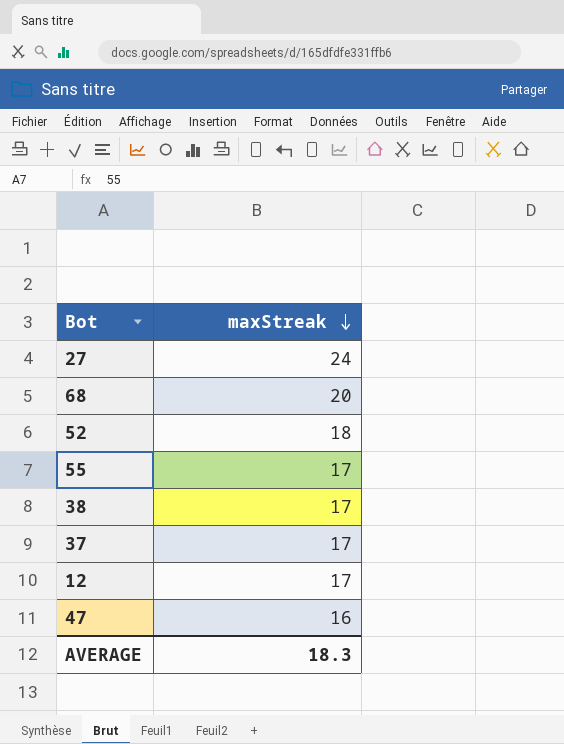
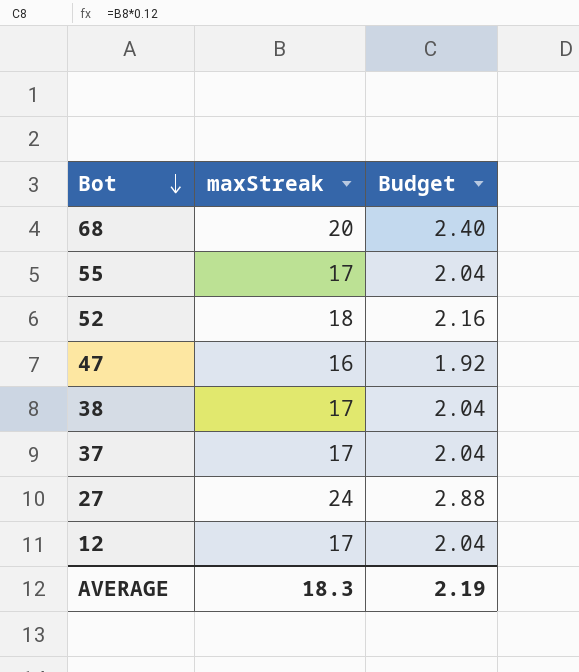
row order: maxStreak descending -> Bot descending
column Budget | formula: none -> [maxStreak] * 0.12

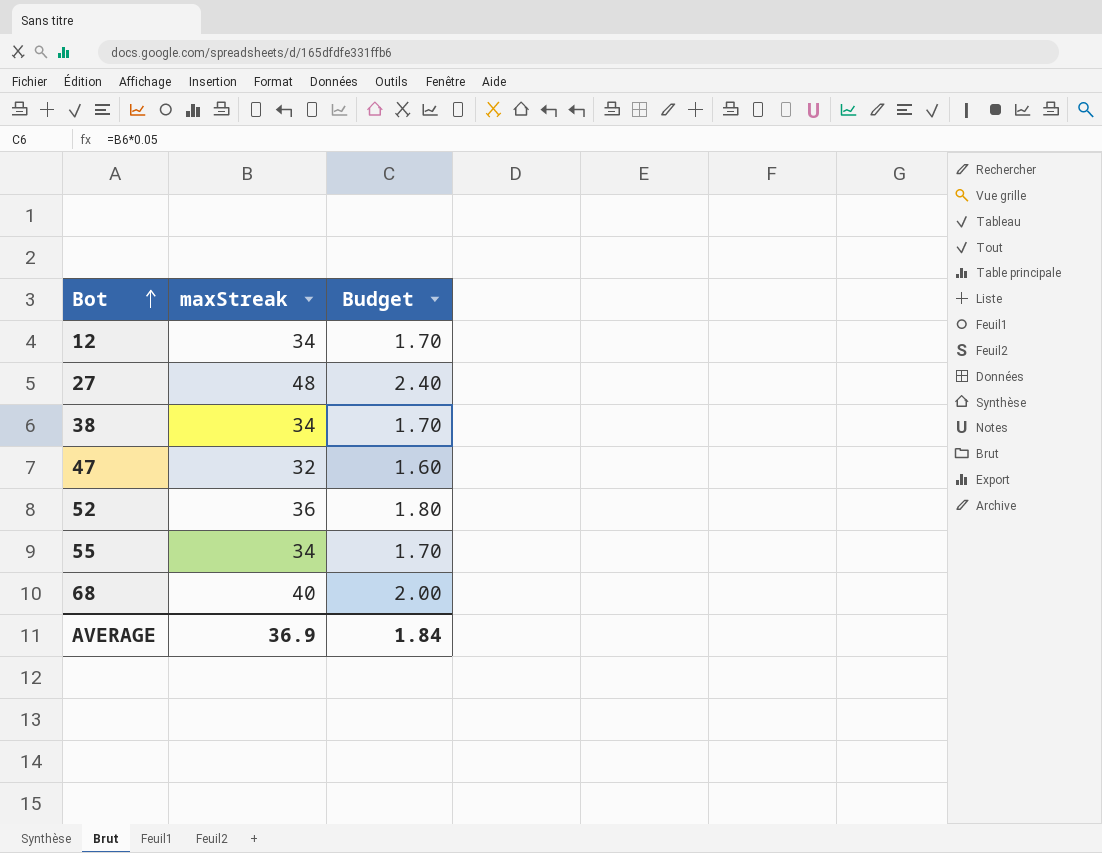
row order: Bot descending -> Bot ascending
column Budget | formula: [maxStreak] * 0.12 -> [maxStreak] * 0.05
row 37: 17 | 2.04 -> none
12 | maxStreak: 17 -> 34
27 | maxStreak: 24 -> 48
38 | maxStreak: 17 -> 34
47 | maxStreak: 16 -> 32
52 | maxStreak: 18 -> 36
55 | maxStreak: 17 -> 34
68 | maxStreak: 20 -> 40
AVERAGE | maxStreak: 18.3 -> 36.9
AVERAGE | Budget: 2.19 -> 1.84

